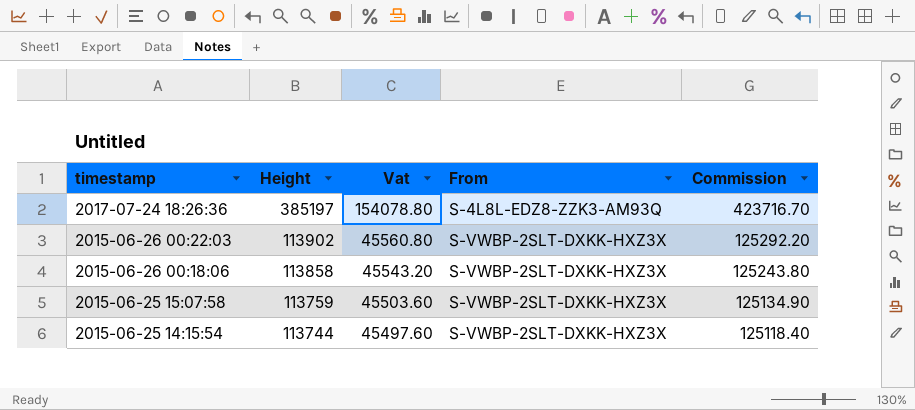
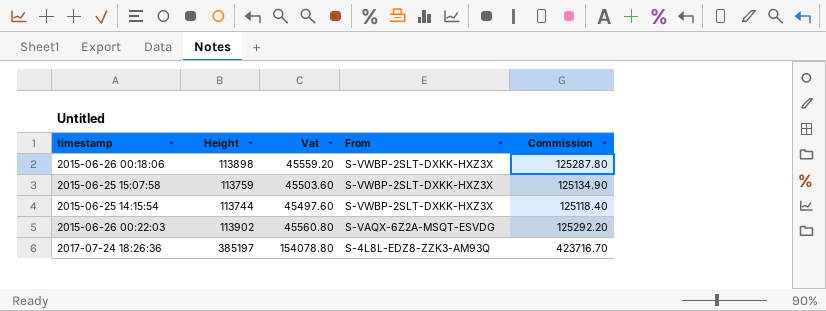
row order: timestamp descending -> From descending
2015-06-26 00:18:06 | Height: 113858 -> 113898
2015-06-26 00:18:06 | Vat: 45543.20 -> 45559.20
2015-06-26 00:18:06 | Commission: 125243.80 -> 125287.80
2015-06-26 00:22:03 | From: S-VWBP-2SLT-DXKK-HXZ3X -> S-VAQX-6Z2A-MSQT-ESVDG

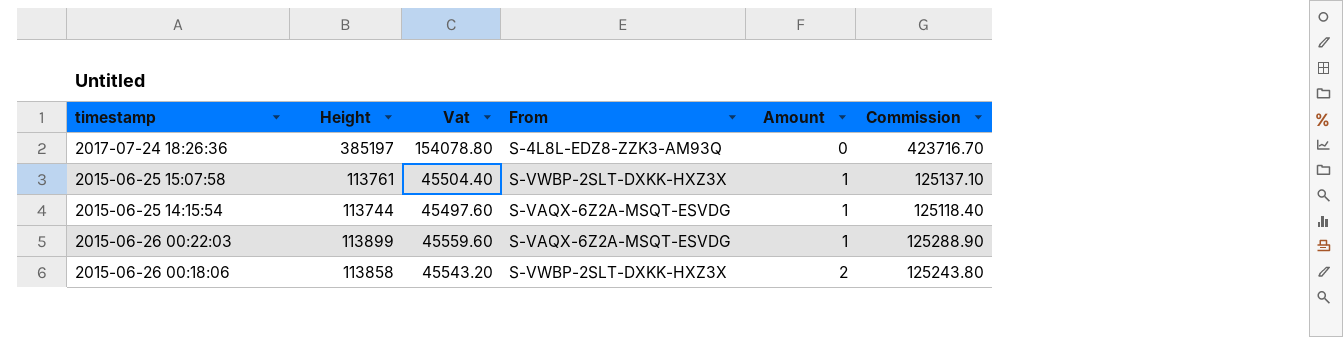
row order: From descending -> Amount ascending
column Amount | position: none -> 5
2015-06-25 15:07:58 | Height: 113759 -> 113761
2015-06-25 15:07:58 | Vat: 45503.60 -> 45504.40
2015-06-25 15:07:58 | Commission: 125134.90 -> 125137.10
2015-06-25 14:15:54 | From: S-VWBP-2SLT-DXKK-HXZ3X -> S-VAQX-6Z2A-MSQT-ESVDG
2015-06-26 00:22:03 | Height: 113902 -> 113899
2015-06-26 00:22:03 | Vat: 45560.80 -> 45559.60
2015-06-26 00:22:03 | Commission: 125292.20 -> 125288.90
2015-06-26 00:18:06 | Height: 113898 -> 113858
2015-06-26 00:18:06 | Vat: 45559.20 -> 45543.20
2015-06-26 00:18:06 | Commission: 125287.80 -> 125243.80

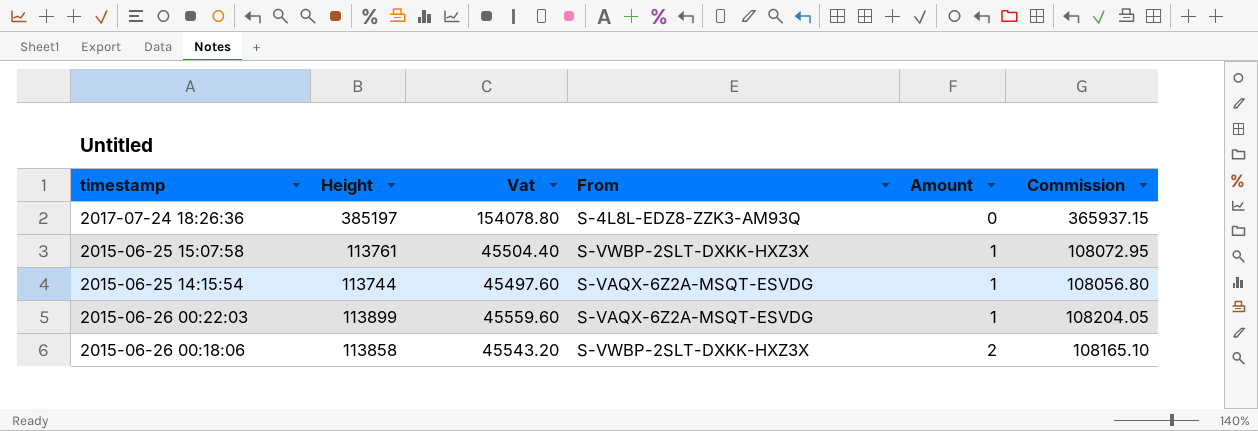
column Commission | formula: [Height] * 1.1 -> [Height] * 0.95

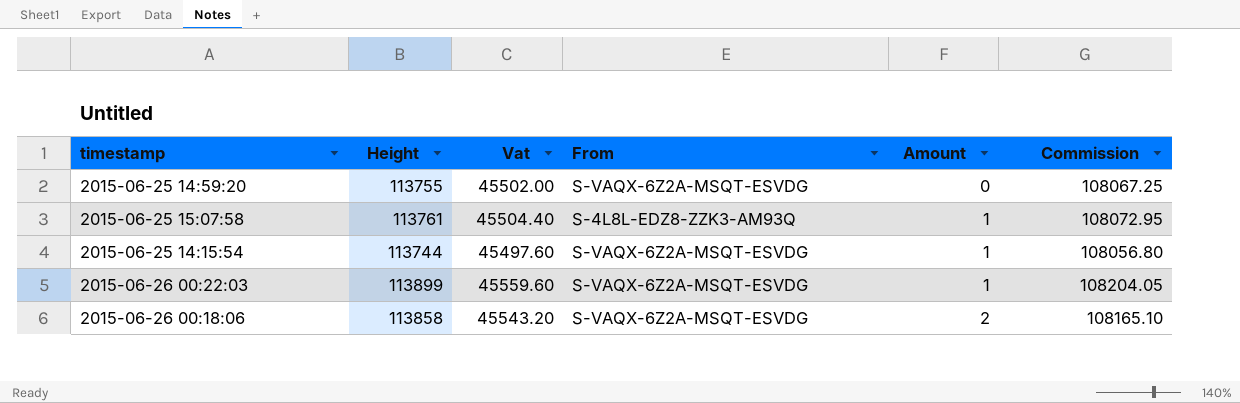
row 2017-07-24 18:26:36: 385197 | 154078.80 | S-4L8L-EDZ8-ZZK3-AM93Q | 0 | 365937.15 -> none
row 2015-06-25 14:59:20: none -> 113755 | 45502.00 | S-VAQX-6Z2A-MSQT-ESVDG | 0 | 108067.25
2015-06-25 15:07:58 | From: S-VWBP-2SLT-DXKK-HXZ3X -> S-4L8L-EDZ8-ZZK3-AM93Q
2015-06-26 00:18:06 | From: S-VWBP-2SLT-DXKK-HXZ3X -> S-VAQX-6Z2A-MSQT-ESVDG

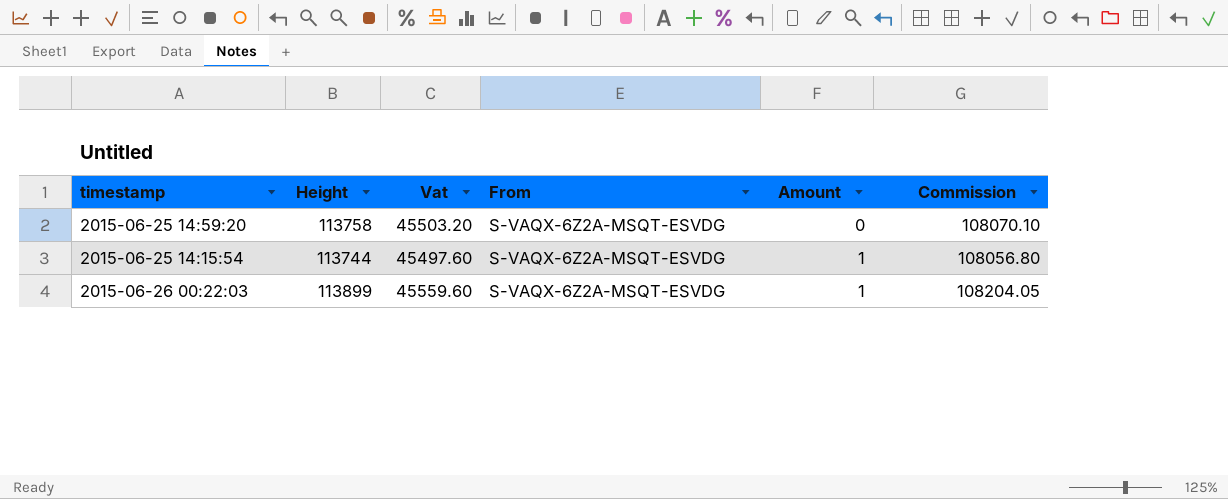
row 2015-06-25 15:07:58: 113761 | 45504.40 | S-4L8L-EDZ8-ZZK3-AM93Q | 1 | 108072.95 -> none
row 2015-06-26 00:18:06: 113858 | 45543.20 | S-VAQX-6Z2A-MSQT-ESVDG | 2 | 108165.10 -> none
2015-06-25 14:59:20 | Height: 113755 -> 113758
2015-06-25 14:59:20 | Vat: 45502.00 -> 45503.20
2015-06-25 14:59:20 | Commission: 108067.25 -> 108070.10

